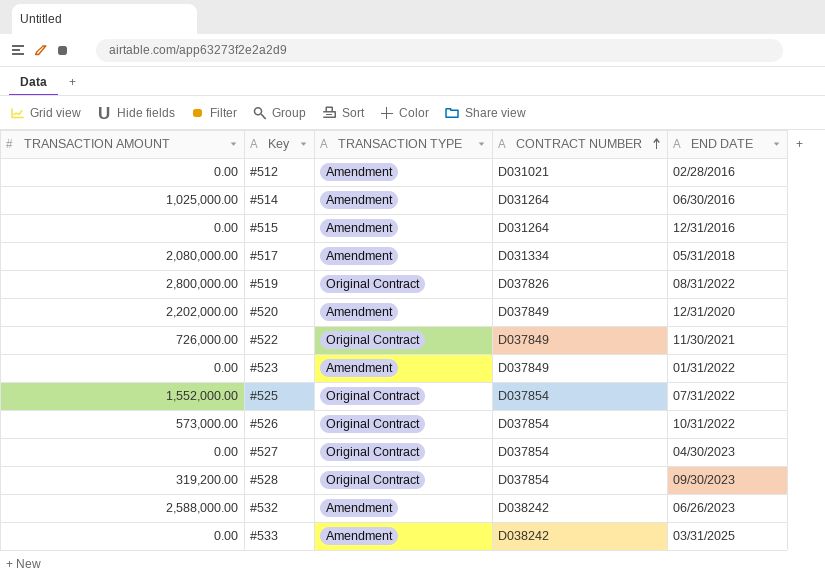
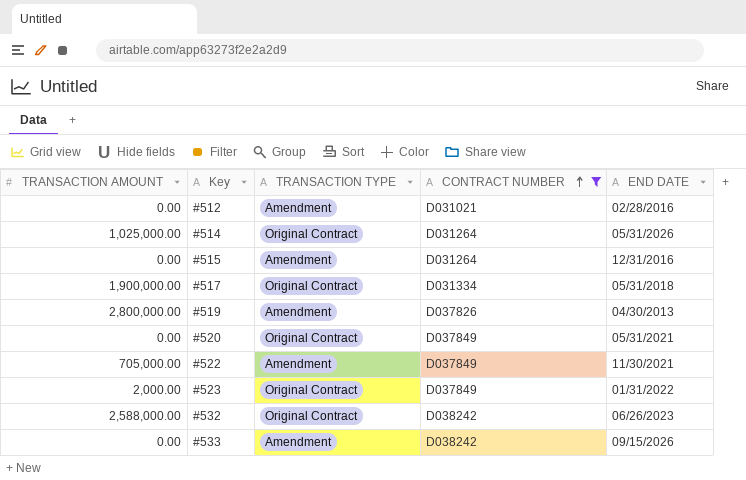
filter: none -> CONTRACT NUMBER != D037854
#514 | TRANSACTION TYPE: Amendment -> Original Contract
#514 | END DATE: 06/30/2016 -> 05/31/2026
#517 | TRANSACTION AMOUNT: 2,080,000.00 -> 1,900,000.00
#517 | TRANSACTION TYPE: Amendment -> Original Contract
#519 | TRANSACTION TYPE: Original Contract -> Amendment
#519 | END DATE: 08/31/2022 -> 04/30/2013
#520 | TRANSACTION AMOUNT: 2,202,000.00 -> 0.00
#520 | TRANSACTION TYPE: Amendment -> Original Contract
#520 | END DATE: 12/31/2020 -> 05/31/2021
#522 | TRANSACTION AMOUNT: 726,000.00 -> 705,000.00
#522 | TRANSACTION TYPE: Original Contract -> Amendment
#523 | TRANSACTION AMOUNT: 0.00 -> 2,000.00
#523 | TRANSACTION TYPE: Amendment -> Original Contract
#532 | TRANSACTION TYPE: Amendment -> Original Contract
#533 | END DATE: 03/31/2025 -> 09/15/2026

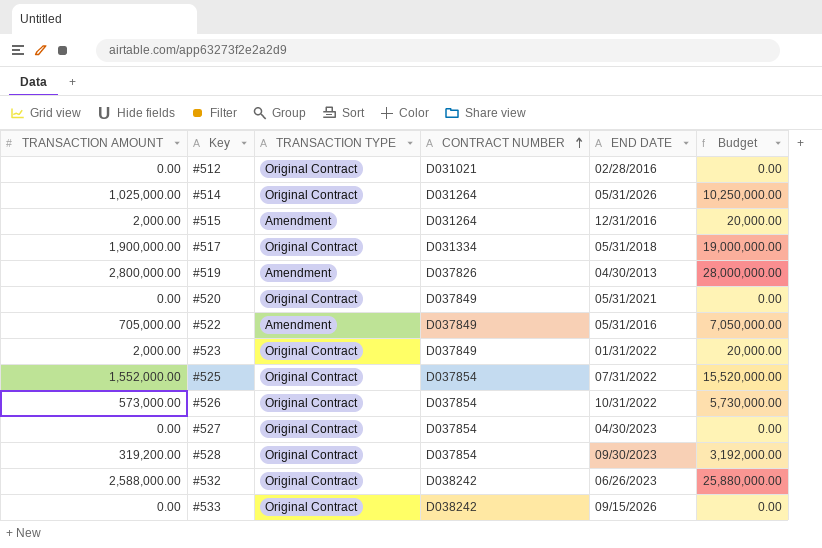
filter: CONTRACT NUMBER != D037854 -> none
column Budget | formula: none -> [TRANSACTION AMOUNT] * 10
#512 | TRANSACTION TYPE: Amendment -> Original Contract
#515 | TRANSACTION AMOUNT: 0.00 -> 2,000.00
#522 | END DATE: 11/30/2021 -> 05/31/2016
#533 | TRANSACTION TYPE: Amendment -> Original Contract

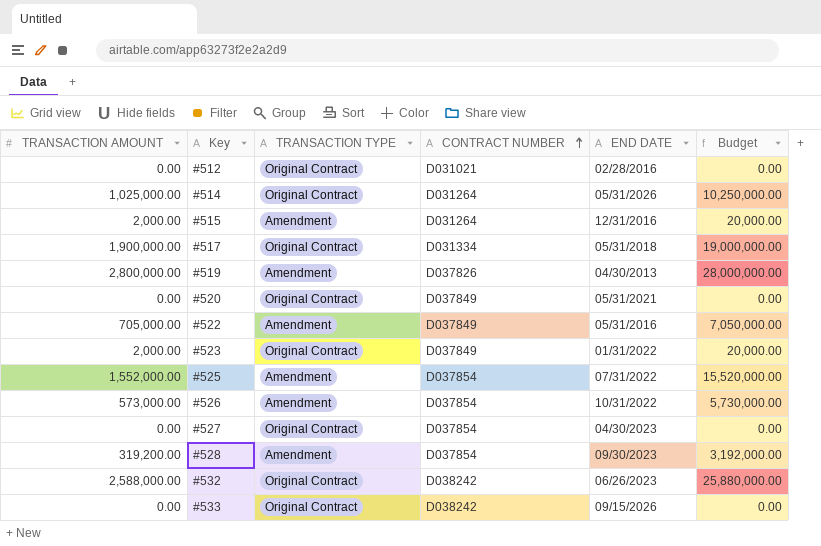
#525 | TRANSACTION TYPE: Original Contract -> Amendment
#526 | TRANSACTION TYPE: Original Contract -> Amendment
#528 | TRANSACTION TYPE: Original Contract -> Amendment

